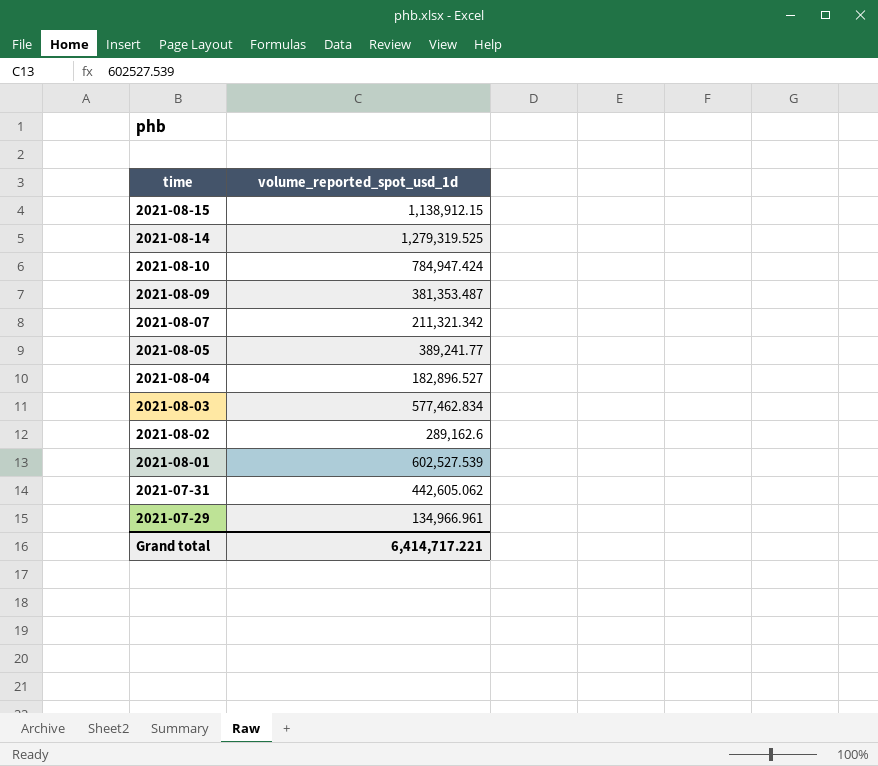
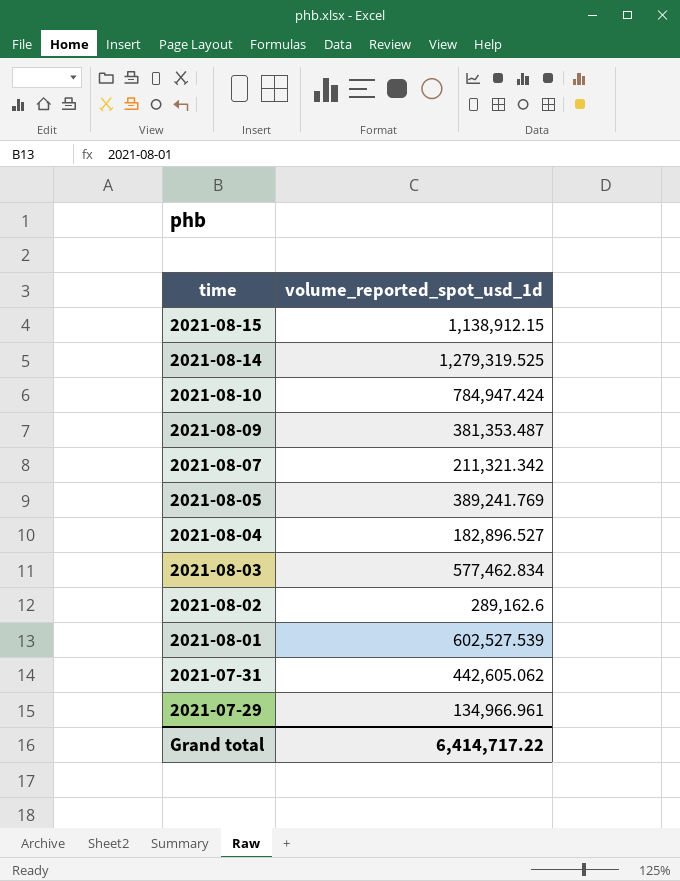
2021-08-05 | volume_reported_spot_usd_1d: 389,241.77 -> 389,241.769
Grand total | volume_reported_spot_usd_1d: 6,414,717.221 -> 6,414,717.22

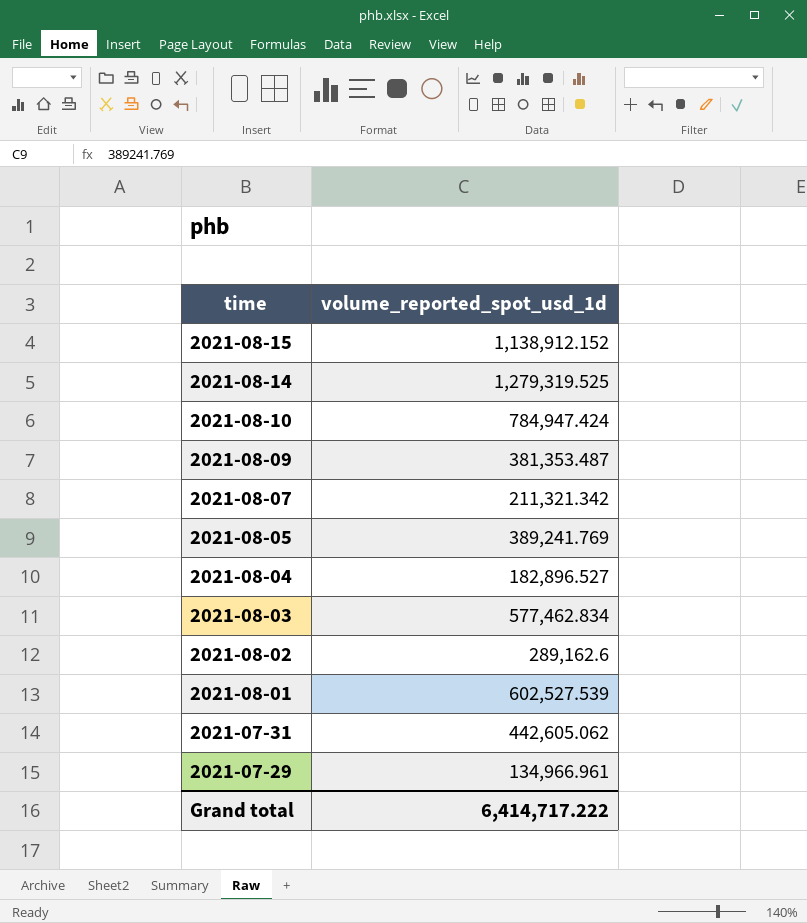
2021-08-15 | volume_reported_spot_usd_1d: 1,138,912.15 -> 1,138,912.152
Grand total | volume_reported_spot_usd_1d: 6,414,717.22 -> 6,414,717.222

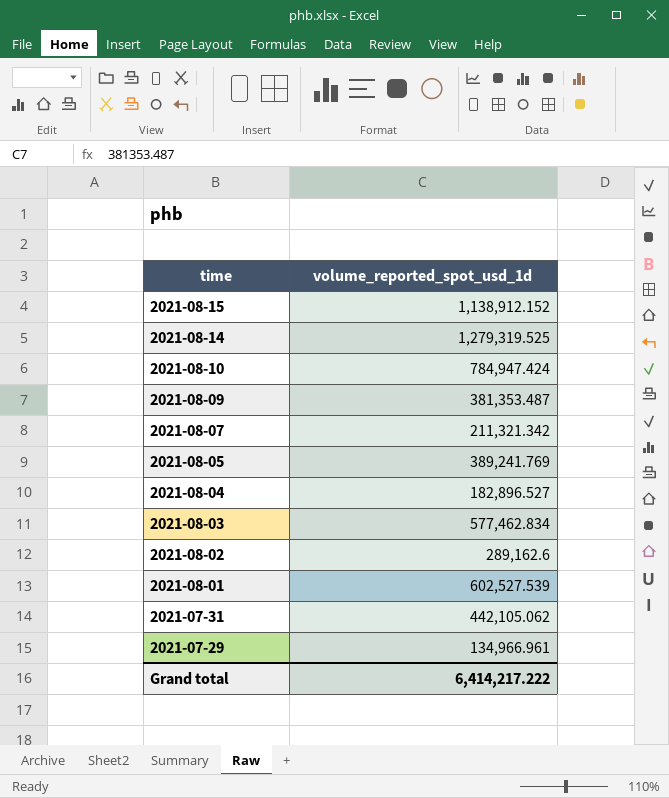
2021-07-31 | volume_reported_spot_usd_1d: 442,605.062 -> 442,105.062
Grand total | volume_reported_spot_usd_1d: 6,414,717.222 -> 6,414,217.222

